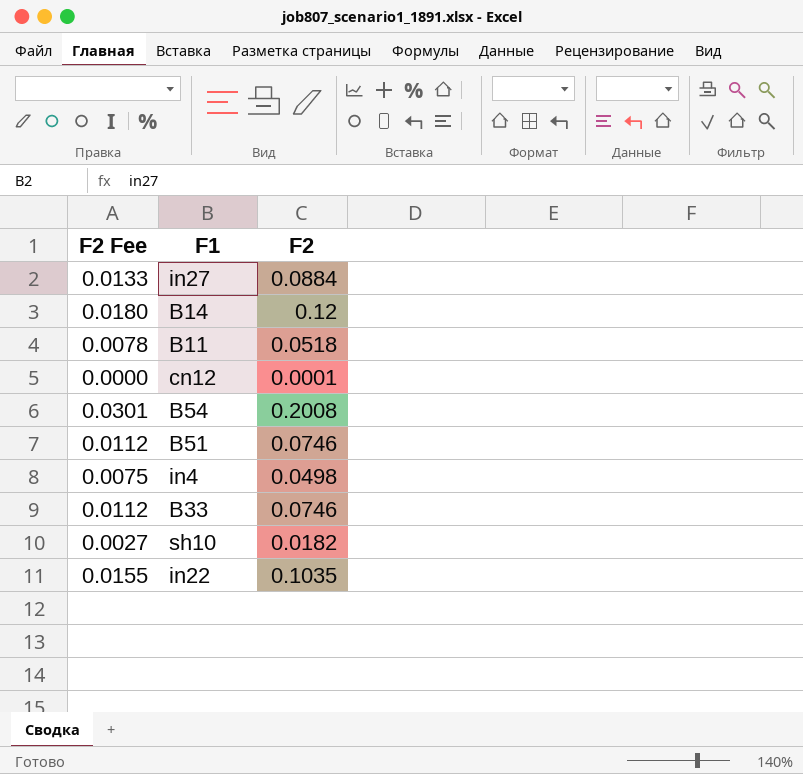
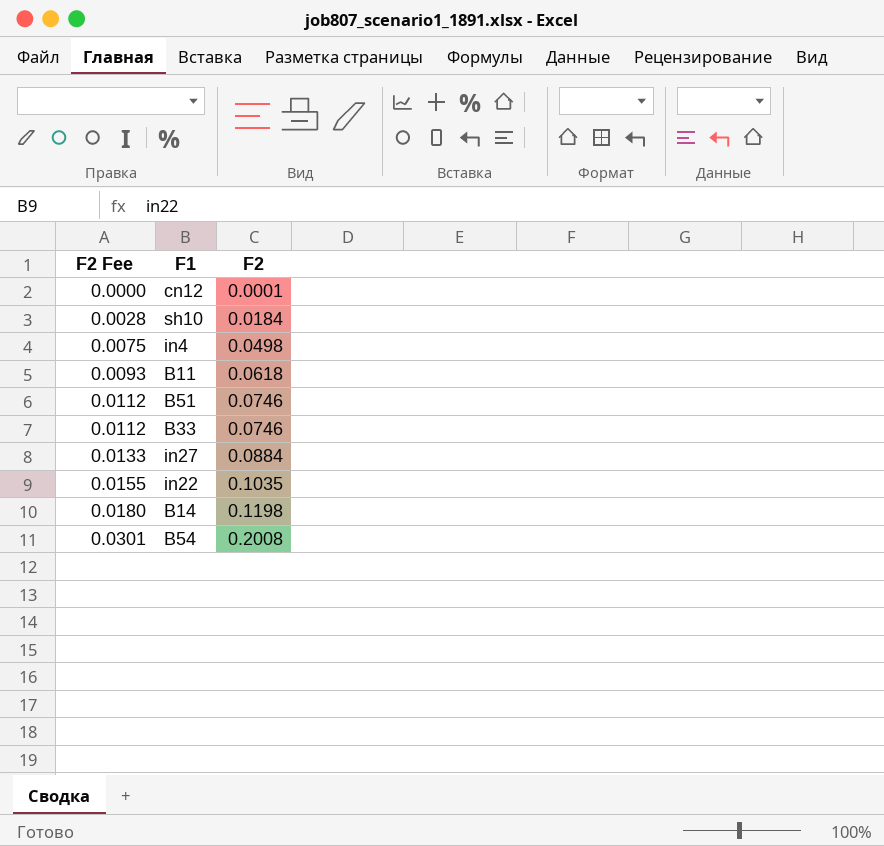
row order: none -> F2 Fee ascending
sh10 | F2 Fee: 0.0027 -> 0.0028
sh10 | F2: 0.0182 -> 0.0184
B11 | F2 Fee: 0.0078 -> 0.0093
B11 | F2: 0.0518 -> 0.0618
B14 | F2: 0.12 -> 0.1198

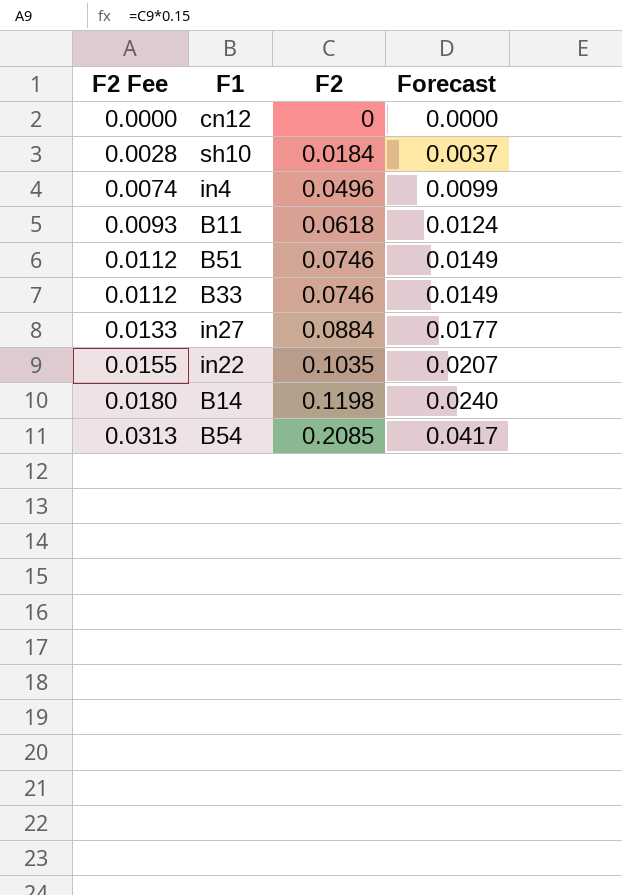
column Forecast | formula: none -> [F2] * 0.2
cn12 | F2: 0.0001 -> 0
in4 | F2 Fee: 0.0075 -> 0.0074
in4 | F2: 0.0498 -> 0.0496
B54 | F2 Fee: 0.0301 -> 0.0313
B54 | F2: 0.2008 -> 0.2085

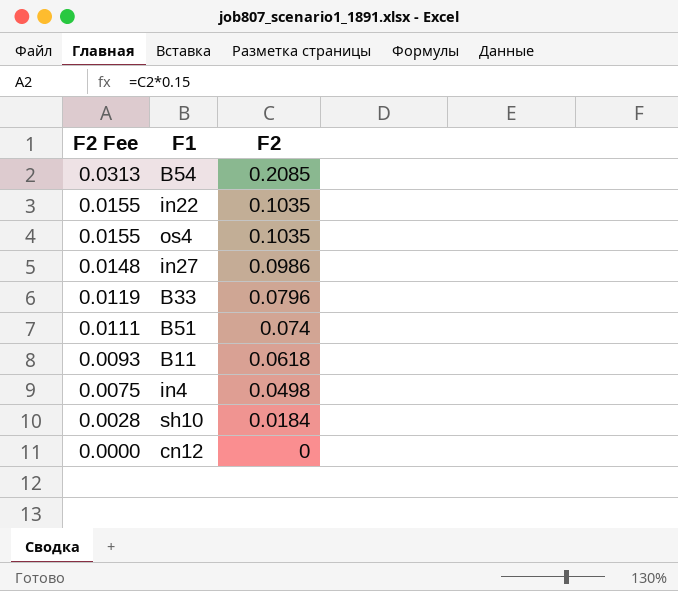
row order: F2 Fee ascending -> F2 Fee descending
column Forecast | formula: [F2] * 0.2 -> none
row B14: 0.0180 | 0.1198 | 0.0240 -> none
row os4: none -> 0.0155 | 0.1035
in27 | F2 Fee: 0.0133 -> 0.0148
in27 | F2: 0.0884 -> 0.0986
B33 | F2 Fee: 0.0112 -> 0.0119
B33 | F2: 0.0746 -> 0.0796
B51 | F2 Fee: 0.0112 -> 0.0111
B51 | F2: 0.0746 -> 0.074
in4 | F2 Fee: 0.0074 -> 0.0075
in4 | F2: 0.0496 -> 0.0498

